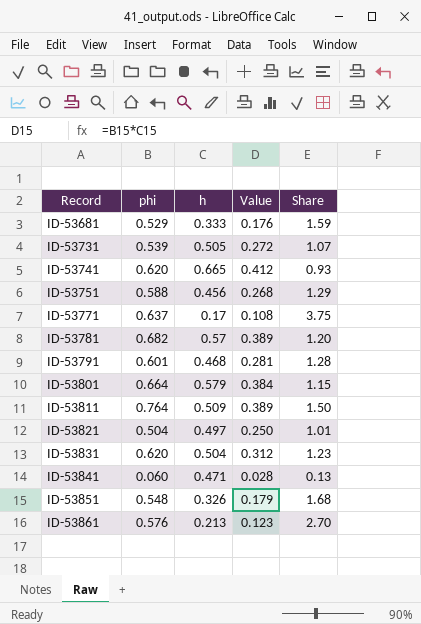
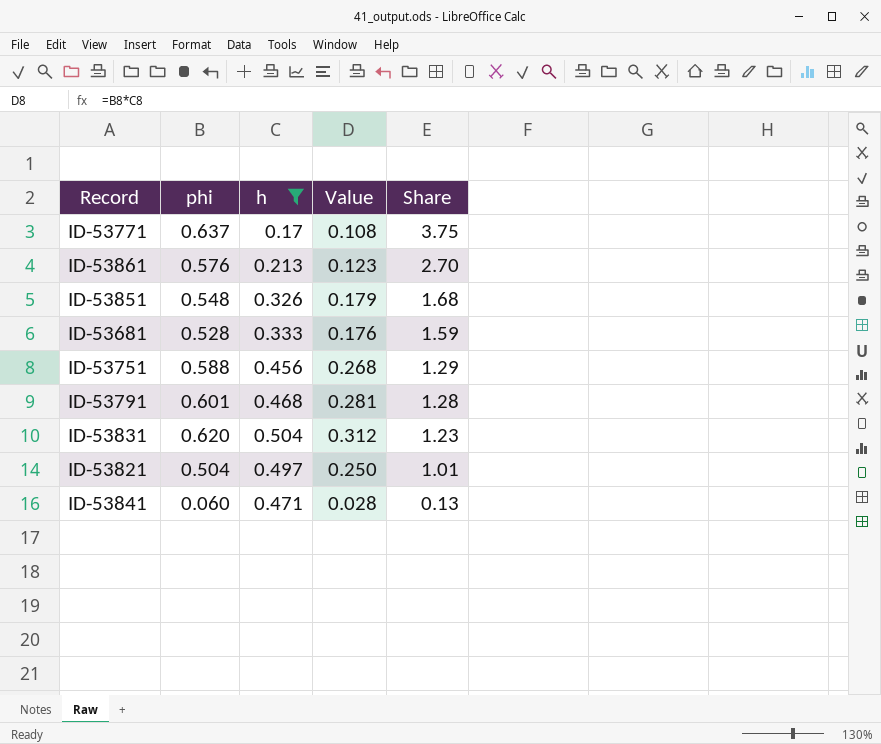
filter: none -> h <= 0.504
row order: Record ascending -> Share descending
ID-53681 | phi: 0.529 -> 0.528

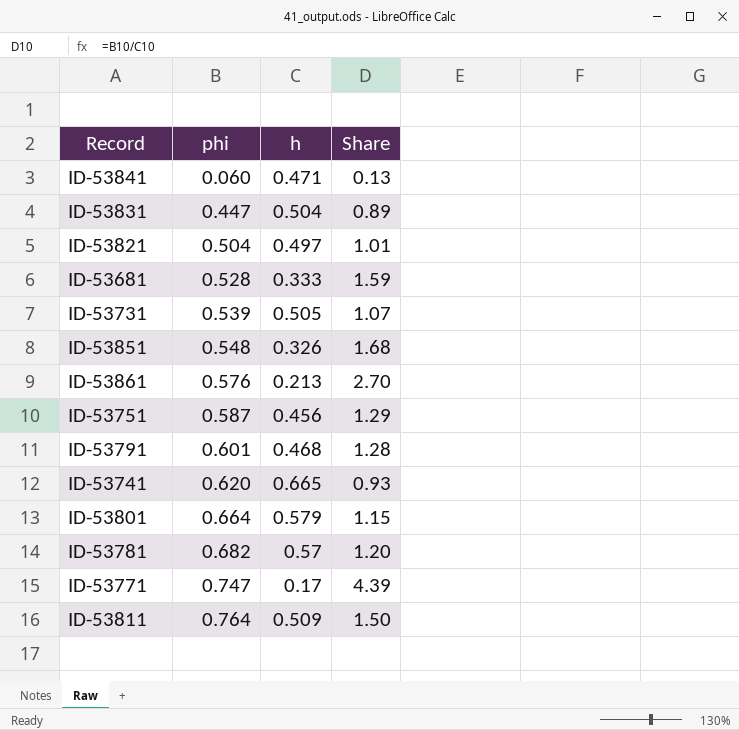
filter: h <= 0.504 -> none
row order: Share descending -> phi ascending
column Value | formula: [phi] * [h] -> none
ID-53831 | phi: 0.620 -> 0.447
ID-53831 | Share: 1.23 -> 0.89
ID-53751 | phi: 0.588 -> 0.587
ID-53771 | phi: 0.637 -> 0.747
ID-53771 | Share: 3.75 -> 4.39

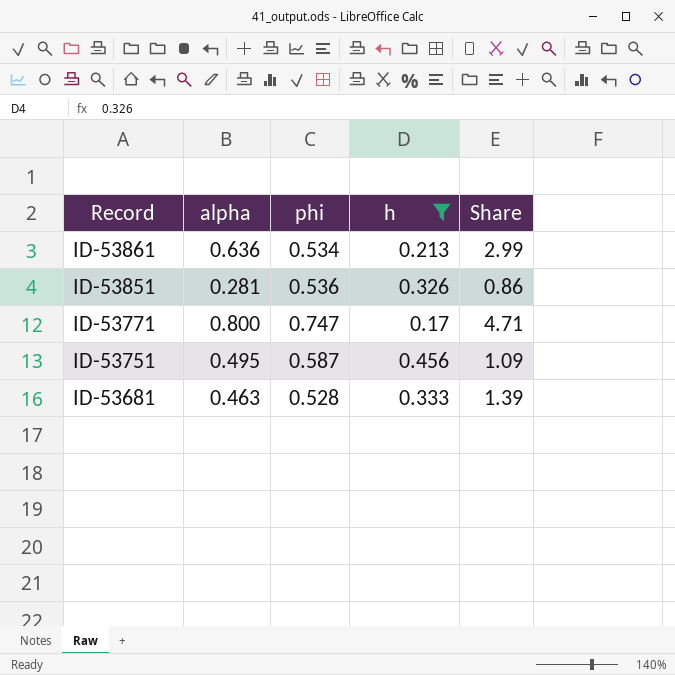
filter: none -> h <= 0.456
row order: phi ascending -> Record descending
column alpha | position: none -> 2
column Share | formula: [phi] / [h] -> [alpha] / [h]
ID-53861 | phi: 0.576 -> 0.534
ID-53851 | phi: 0.548 -> 0.536

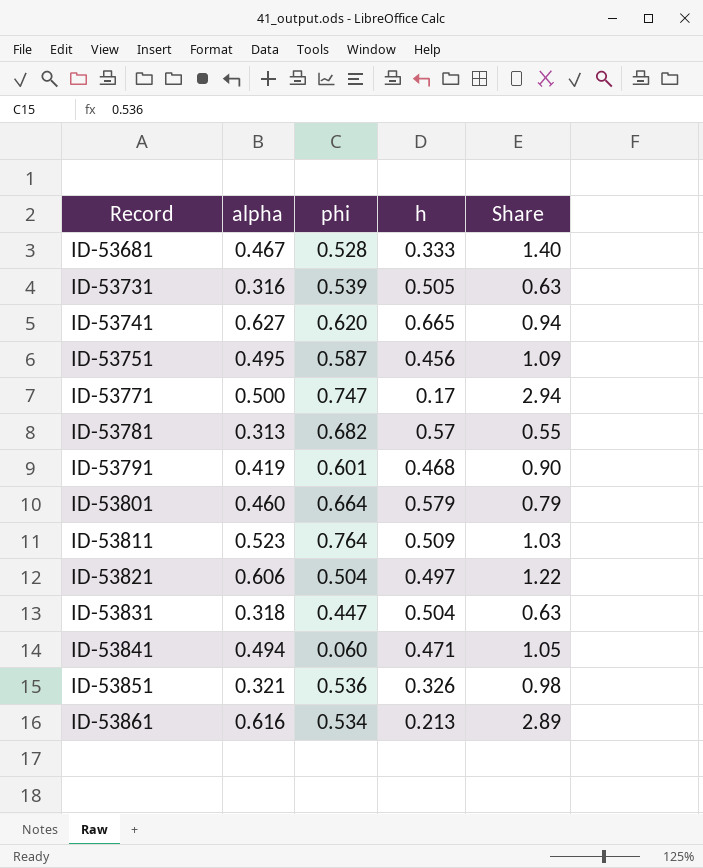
filter: h <= 0.456 -> none
row order: Record descending -> Record ascending
ID-53681 | alpha: 0.463 -> 0.467
ID-53681 | Share: 1.39 -> 1.40
ID-53771 | alpha: 0.800 -> 0.500
ID-53771 | Share: 4.71 -> 2.94
ID-53851 | alpha: 0.281 -> 0.321
ID-53851 | Share: 0.86 -> 0.98
ID-53861 | alpha: 0.636 -> 0.616
ID-53861 | Share: 2.99 -> 2.89

